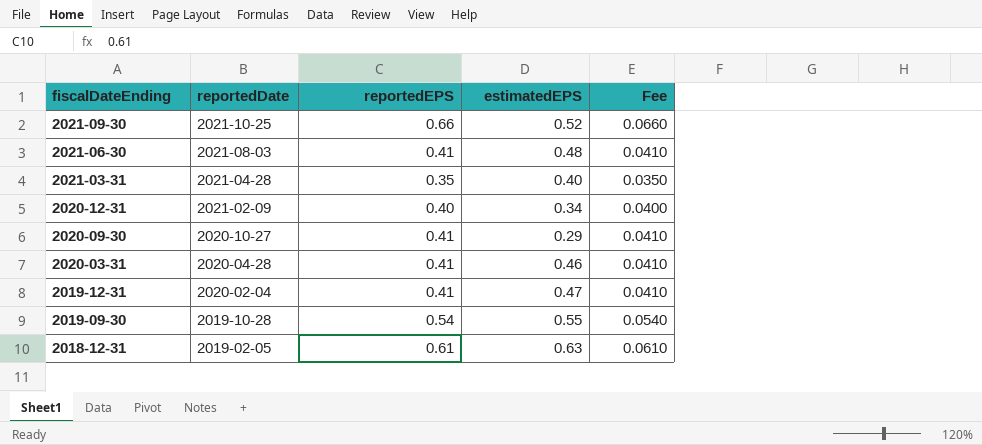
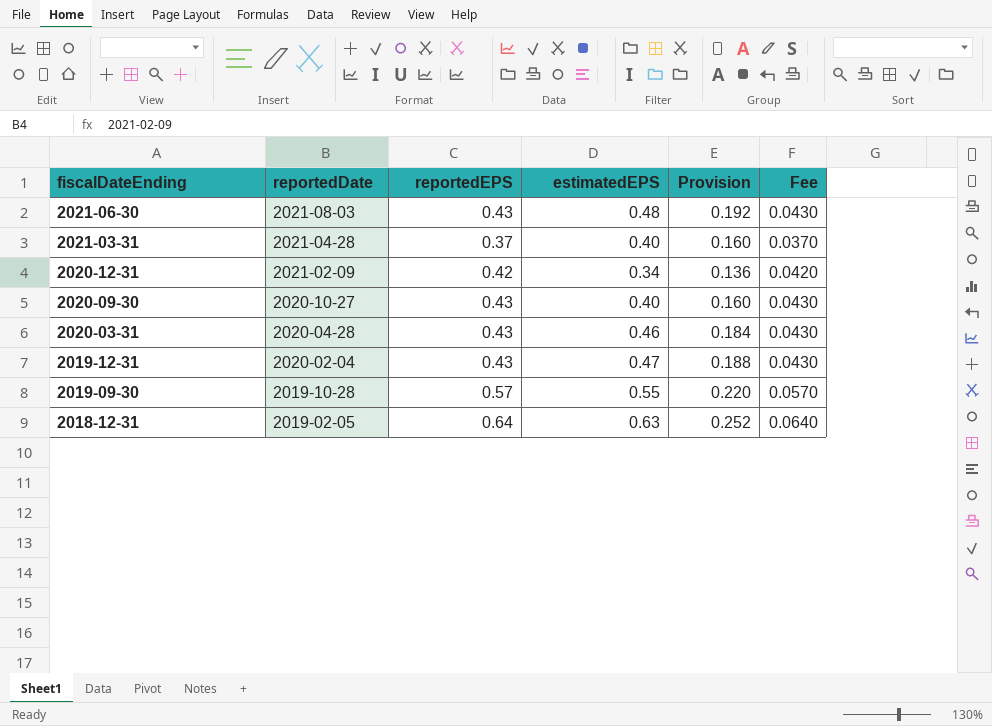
column Provision | formula: none -> [estimatedEPS] * 0.4
row 2021-09-30: 2021-10-25 | 0.66 | 0.52 | 0.0660 -> none
2021-06-30 | reportedEPS: 0.41 -> 0.43
2021-06-30 | Fee: 0.0410 -> 0.0430
2021-03-31 | reportedEPS: 0.35 -> 0.37
2021-03-31 | Fee: 0.0350 -> 0.0370
2020-12-31 | reportedEPS: 0.40 -> 0.42
2020-12-31 | Fee: 0.0400 -> 0.0420
2020-09-30 | reportedEPS: 0.41 -> 0.43
2020-09-30 | estimatedEPS: 0.29 -> 0.40
2020-09-30 | Fee: 0.0410 -> 0.0430
2020-03-31 | reportedEPS: 0.41 -> 0.43
2020-03-31 | Fee: 0.0410 -> 0.0430
2019-12-31 | reportedEPS: 0.41 -> 0.43
2019-12-31 | Fee: 0.0410 -> 0.0430
2019-09-30 | reportedEPS: 0.54 -> 0.57
2019-09-30 | Fee: 0.0540 -> 0.0570
2018-12-31 | reportedEPS: 0.61 -> 0.64
2018-12-31 | Fee: 0.0610 -> 0.0640

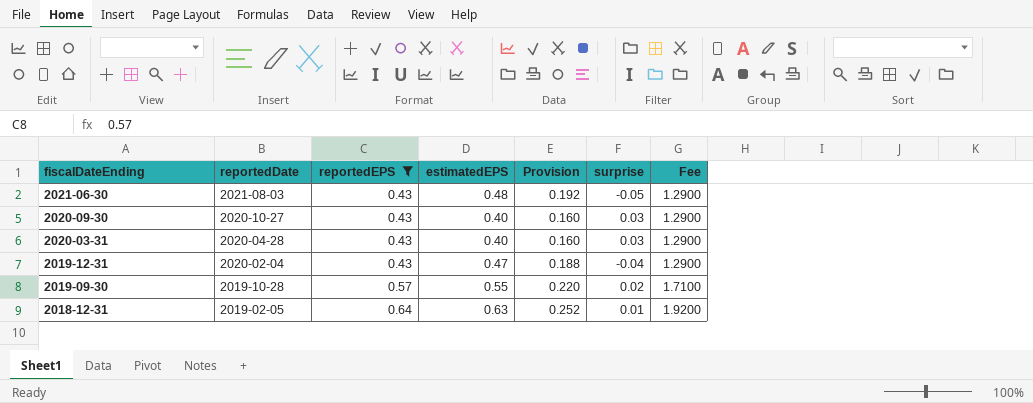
filter: none -> reportedEPS >= 0.43
column surprise | formula: none -> [reportedEPS] - [estimatedEPS]
column Fee | formula: [reportedEPS] * 0.1 -> [reportedEPS] * 3
2020-03-31 | estimatedEPS: 0.46 -> 0.40
2020-03-31 | Provision: 0.184 -> 0.160

